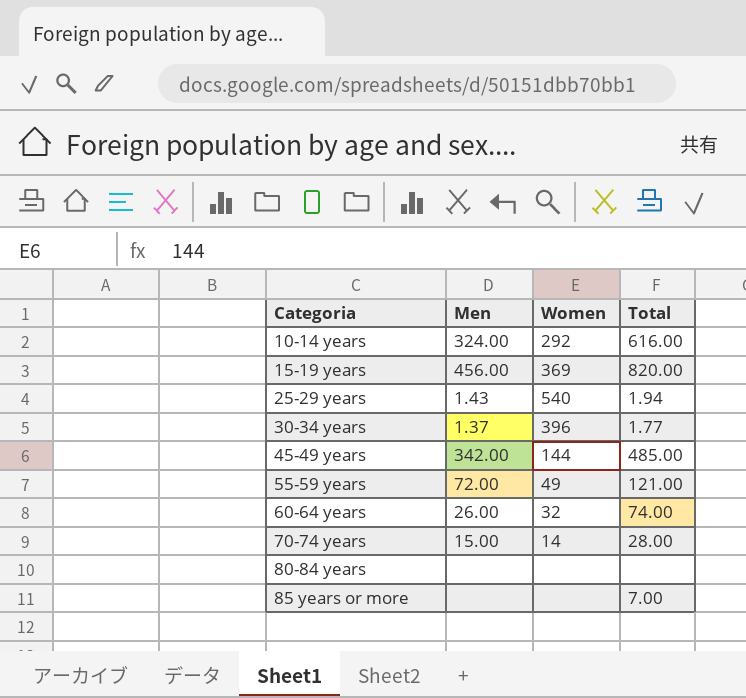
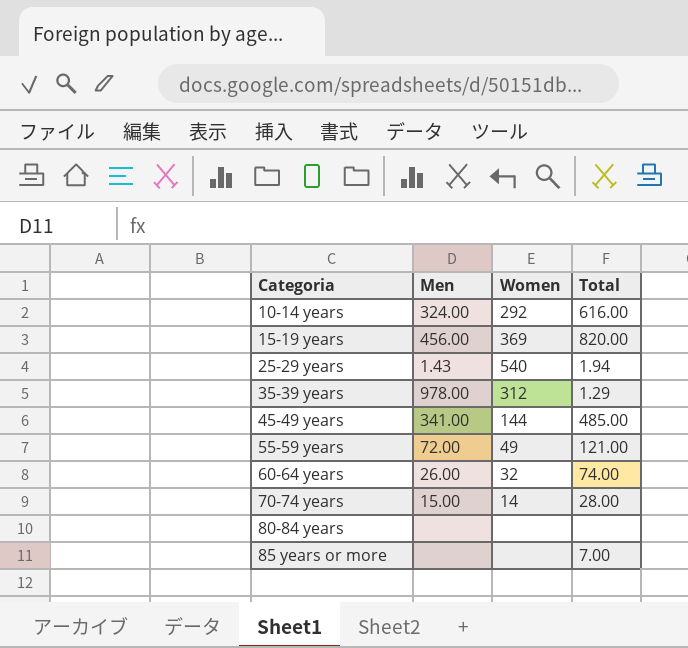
row 30-34 years: 1.37 | 396 | 1.77 -> none
row 35-39 years: none -> 978.00 | 312 | 1.29
45-49 years | Men: 342.00 -> 341.00

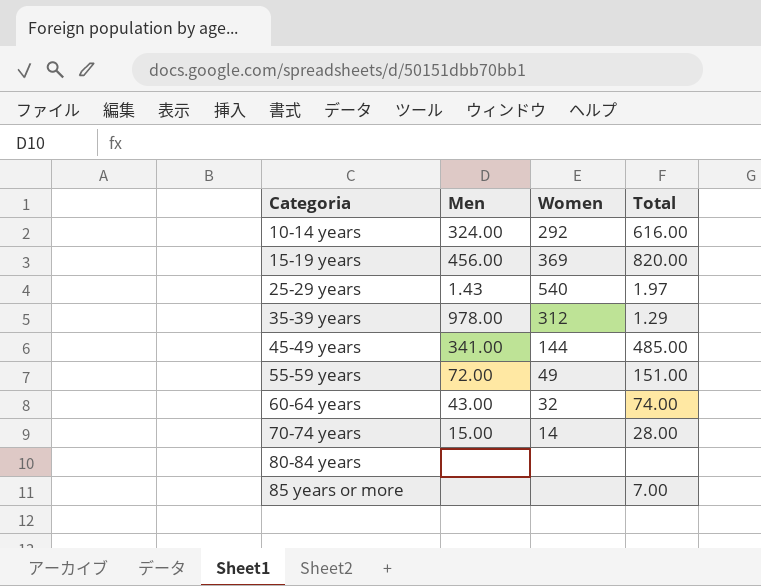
25-29 years | Total: 1.94 -> 1.97
55-59 years | Total: 121.00 -> 151.00
60-64 years | Men: 26.00 -> 43.00

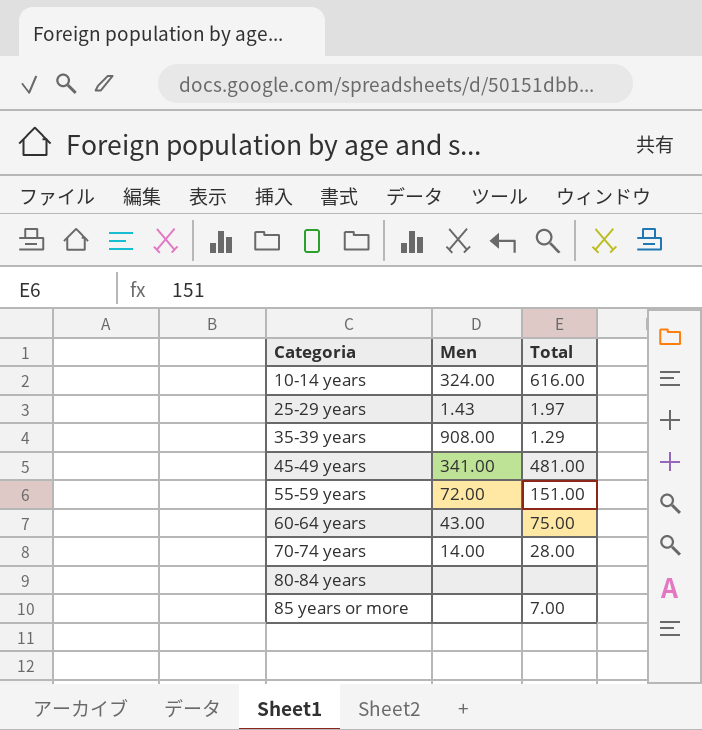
column Women | position: 3 -> none
row 15-19 years: 456.00 | 369 | 820.00 -> none
35-39 years | Men: 978.00 -> 908.00
45-49 years | Total: 485.00 -> 481.00
60-64 years | Total: 74.00 -> 75.00
70-74 years | Men: 15.00 -> 14.00

